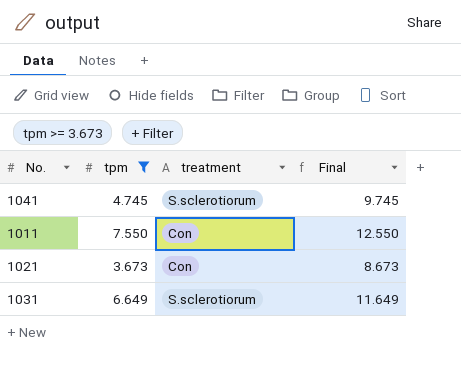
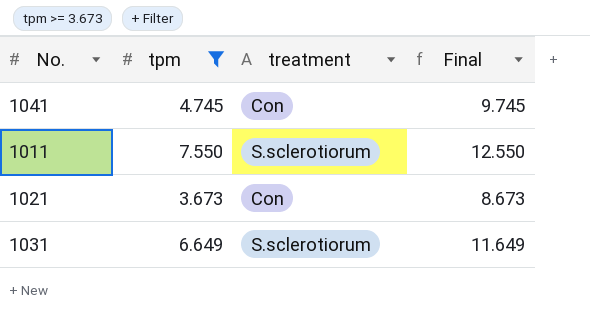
1041 | treatment: S.sclerotiorum -> Con
1011 | treatment: Con -> S.sclerotiorum

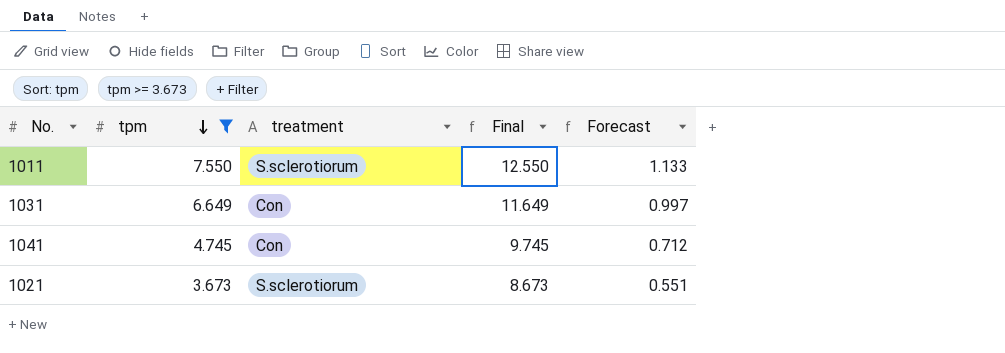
row order: none -> tpm descending
column Forecast | formula: none -> [tpm] * 0.15
1031 | treatment: S.sclerotiorum -> Con
1021 | treatment: Con -> S.sclerotiorum

